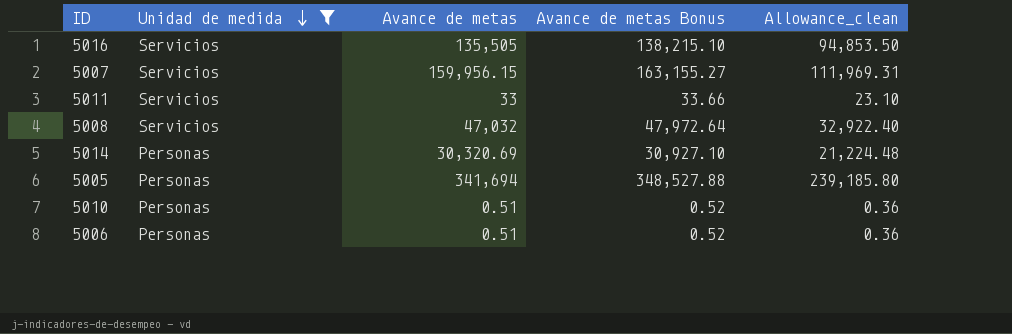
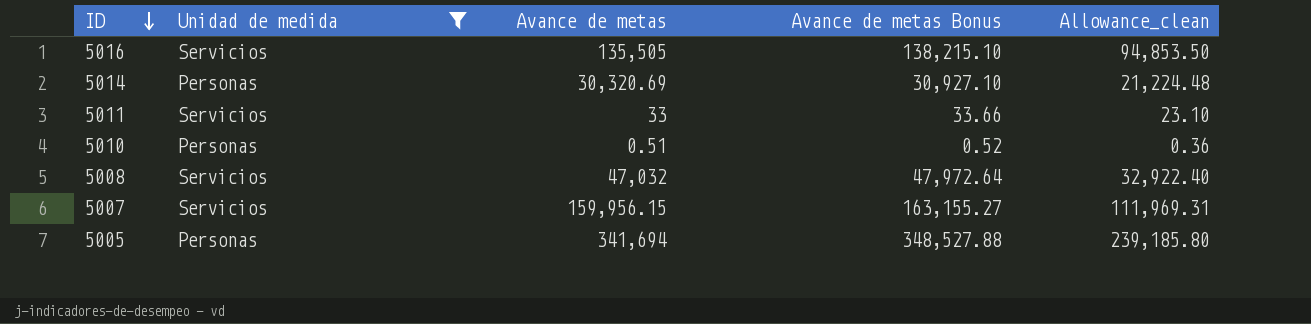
row order: Unidad de medida descending -> ID descending
row 5006: Personas | 0.51 | 0.52 | 0.36 -> none

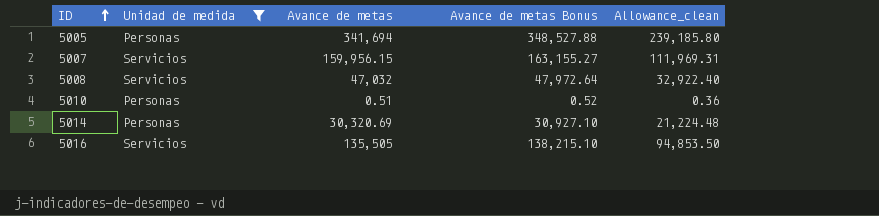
row order: ID descending -> ID ascending
row 5011: Servicios | 33 | 33.66 | 23.10 -> none

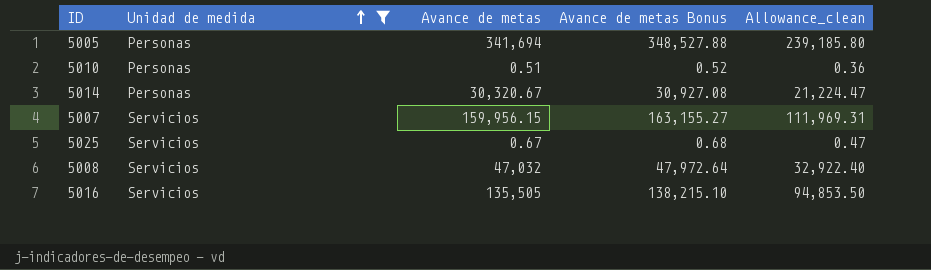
row order: ID ascending -> Unidad de medida ascending
5014 | Avance de metas: 30,320.69 -> 30,320.67
5014 | Avance de metas Bonus: 30,927.10 -> 30,927.08
5014 | Allowance_clean: 21,224.48 -> 21,224.47
row 5025: none -> Servicios | 0.67 | 0.68 | 0.47

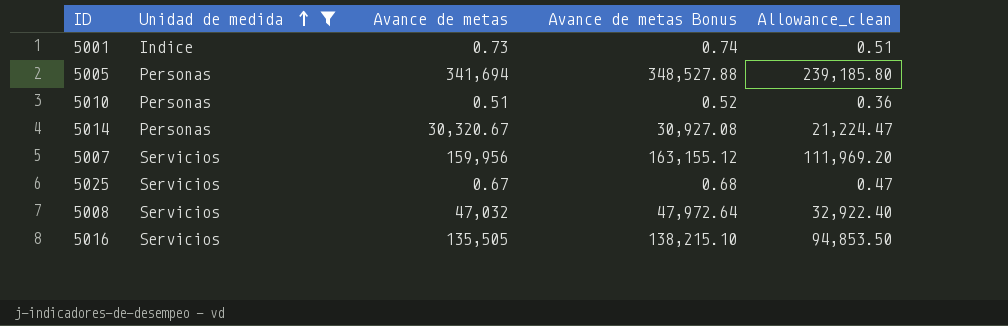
row 5001: none -> Indice | 0.73 | 0.74 | 0.51
5007 | Avance de metas: 159,956.15 -> 159,956
5007 | Avance de metas Bonus: 163,155.27 -> 163,155.12
5007 | Allowance_clean: 111,969.31 -> 111,969.20

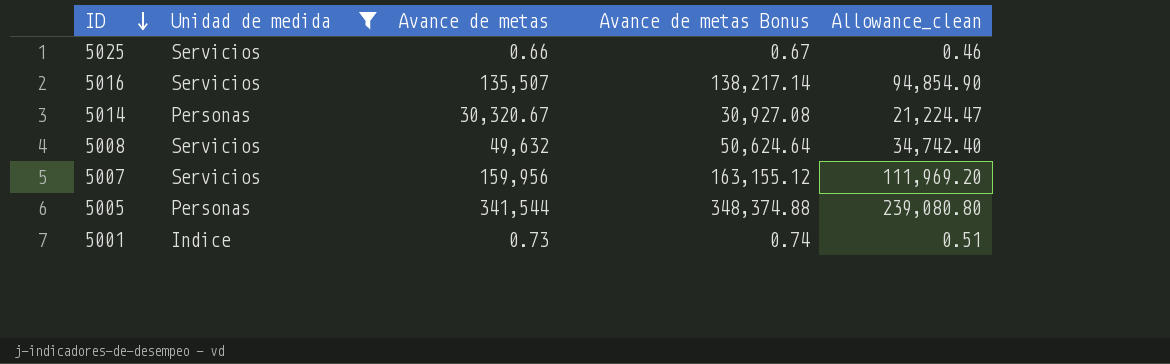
row order: Unidad de medida ascending -> ID descending
row 5010: Personas | 0.51 | 0.52 | 0.36 -> none
5025 | Avance de metas: 0.67 -> 0.66
5025 | Avance de metas Bonus: 0.68 -> 0.67
5025 | Allowance_clean: 0.47 -> 0.46
5016 | Avance de metas: 135,505 -> 135,507
5016 | Avance de metas Bonus: 138,215.10 -> 138,217.14
5016 | Allowance_clean: 94,853.50 -> 94,854.90
5008 | Avance de metas: 47,032 -> 49,632
5008 | Avance de metas Bonus: 47,972.64 -> 50,624.64
5008 | Allowance_clean: 32,922.40 -> 34,742.40
5005 | Avance de metas: 341,694 -> 341,544
5005 | Avance de metas Bonus: 348,527.88 -> 348,374.88
5005 | Allowance_clean: 239,185.80 -> 239,080.80

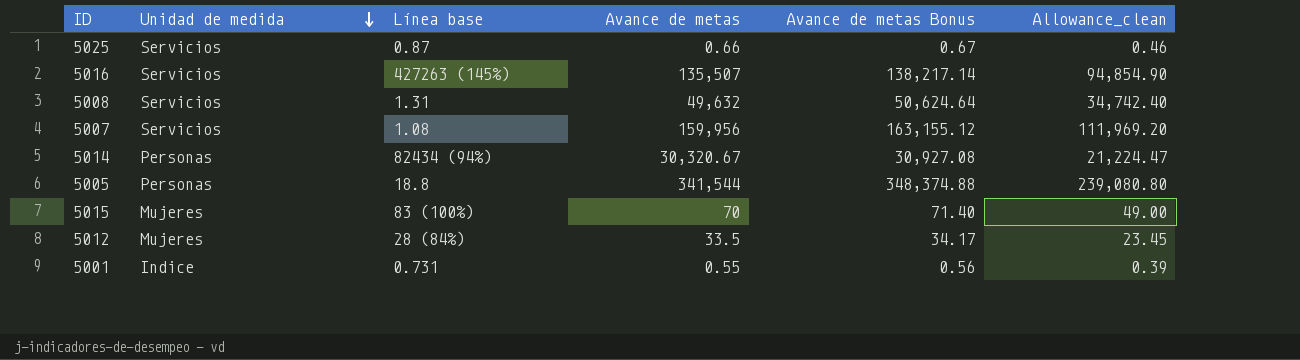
filter: Unidad de medida != Mujeres -> none
row order: ID descending -> Unidad de medida descending
column Línea base | position: none -> 3
5001 | Avance de metas: 0.73 -> 0.55
5001 | Avance de metas Bonus: 0.74 -> 0.56
5001 | Allowance_clean: 0.51 -> 0.39

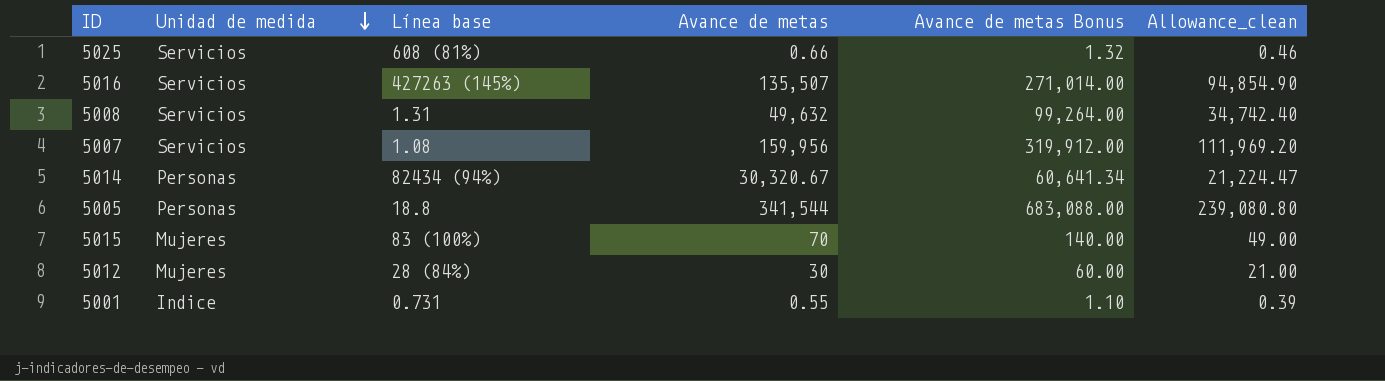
column Avance de metas Bonus | formula: [Avance de metas] * 1.02 -> [Avance de metas] * 2
5025 | Línea base: 0.87 -> 608 (81%)
5012 | Avance de metas: 33.5 -> 30
5012 | Allowance_clean: 23.45 -> 21.00

